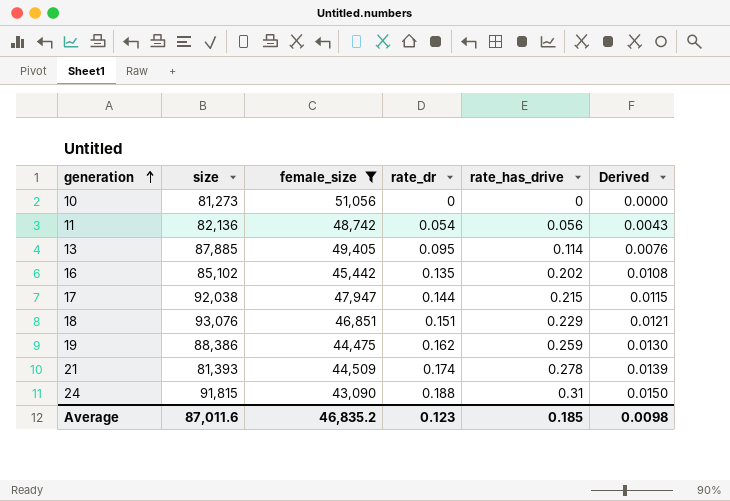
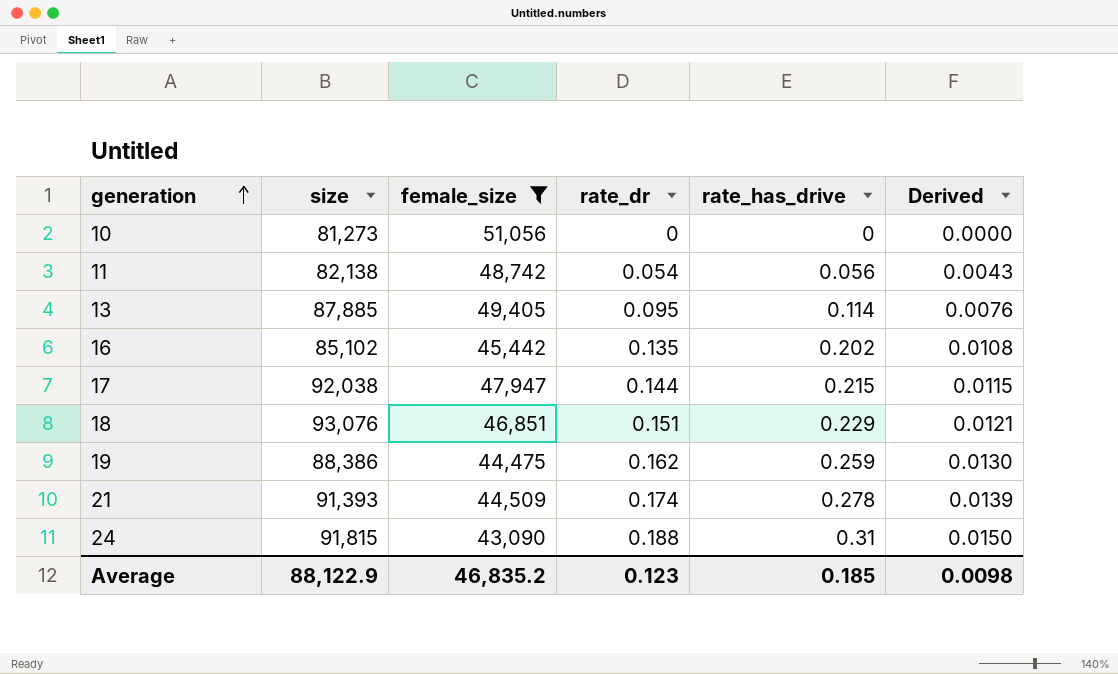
11 | size: 82,136 -> 82,138
21 | size: 81,393 -> 91,393
Average | size: 87,011.6 -> 88,122.9

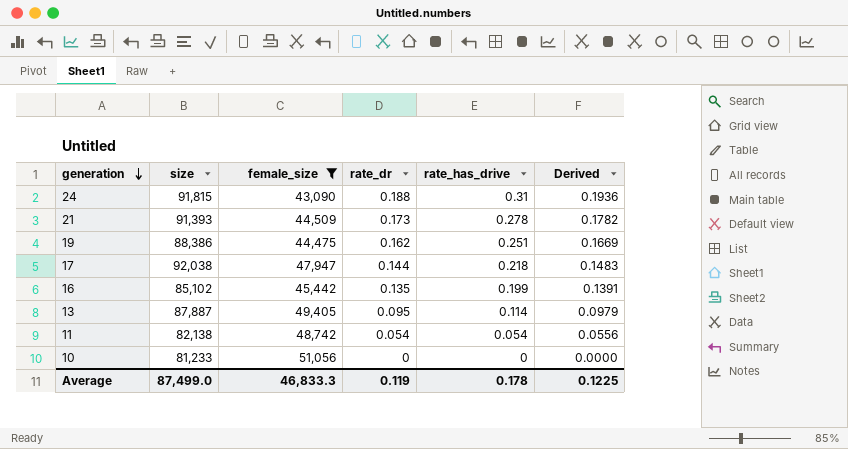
row order: generation ascending -> generation descending
column Derived | formula: [rate_dr] * 0.08 -> [rate_dr] * 1.03
row 18: 93,076 | 46,851 | 0.151 | 0.229 | 0.0121 -> none
21 | rate_dr: 0.174 -> 0.173
19 | rate_has_drive: 0.259 -> 0.251
17 | rate_has_drive: 0.215 -> 0.218
16 | rate_has_drive: 0.202 -> 0.199
13 | size: 87,885 -> 87,887
11 | rate_has_drive: 0.056 -> 0.054
10 | size: 81,273 -> 81,233
Average | size: 88,122.9 -> 87,499.0
Average | female_size: 46,835.2 -> 46,833.3
Average | rate_dr: 0.123 -> 0.119
Average | rate_has_drive: 0.185 -> 0.178
Average | Derived: 0.0098 -> 0.1225

